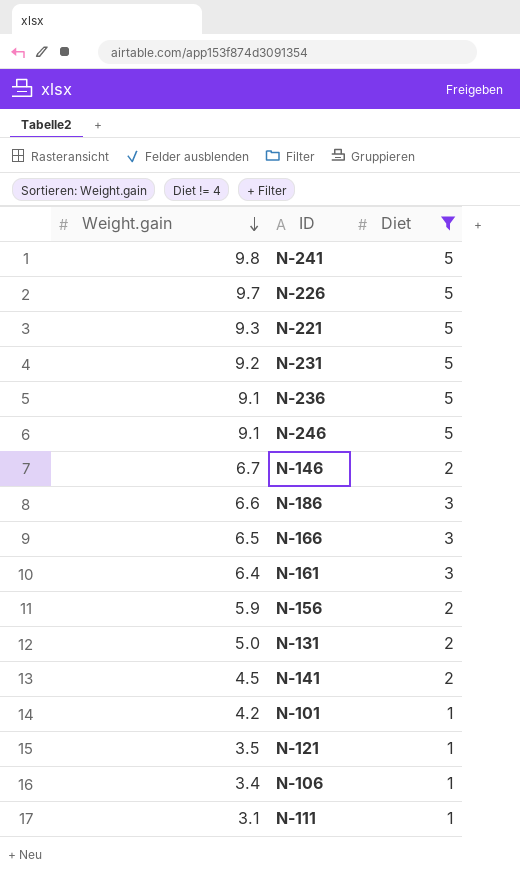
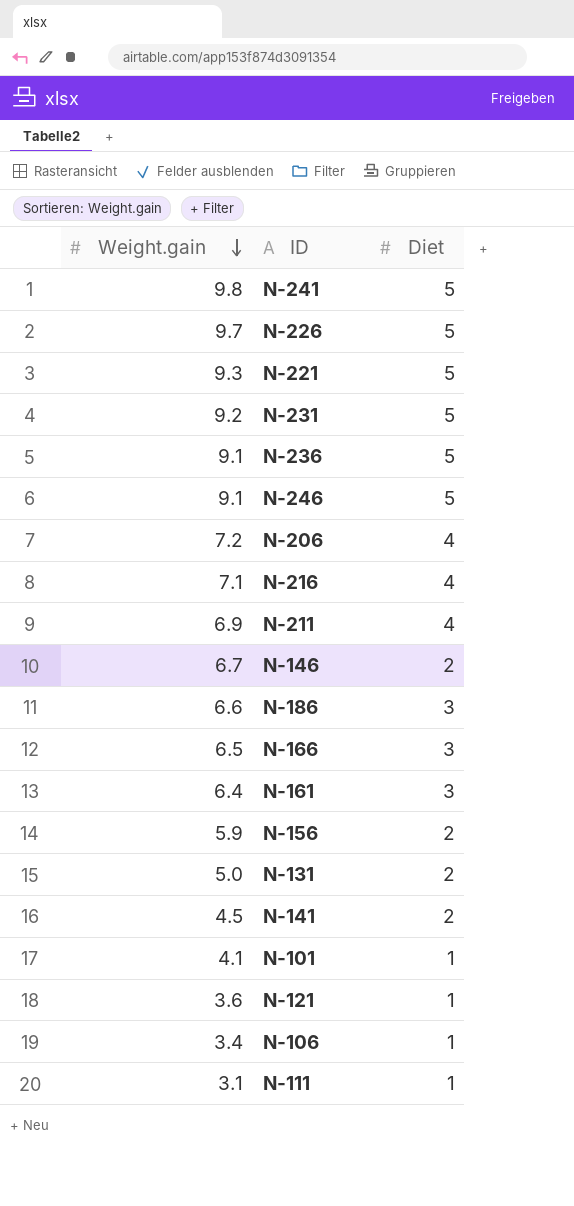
filter: Diet != 4 -> none
N-101 | Weight.gain: 4.2 -> 4.1
N-121 | Weight.gain: 3.5 -> 3.6

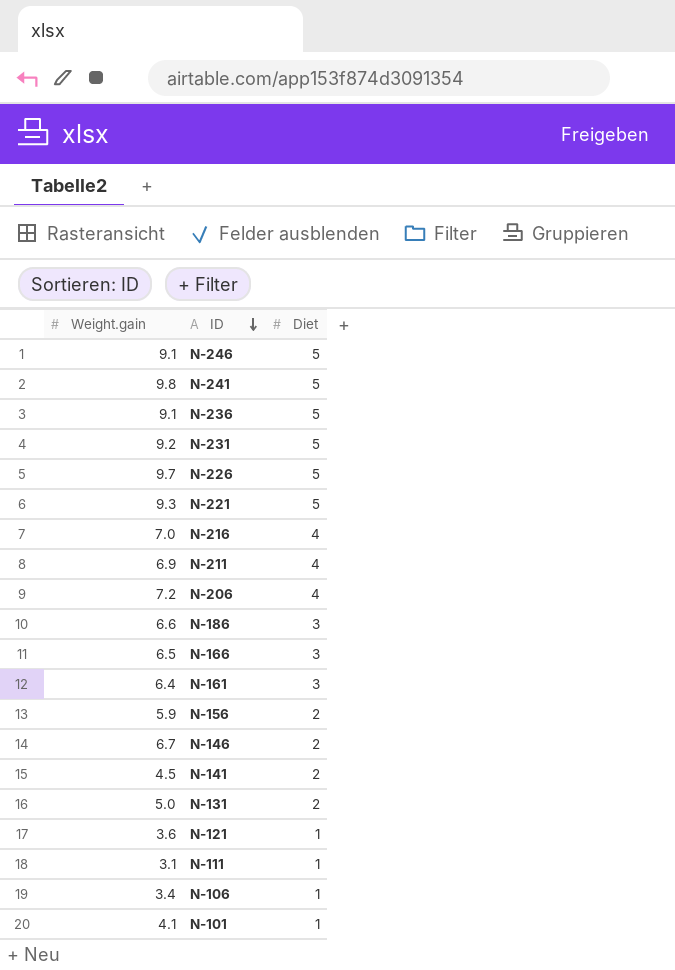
row order: Weight.gain descending -> ID descending
N-216 | Weight.gain: 7.1 -> 7.0

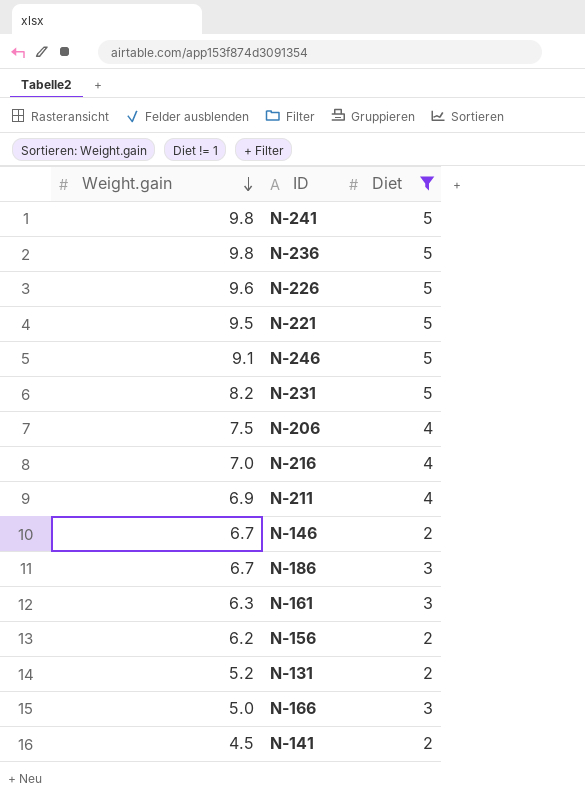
filter: none -> Diet != 1
row order: ID descending -> Weight.gain descending
N-236 | Weight.gain: 9.1 -> 9.8
N-226 | Weight.gain: 9.7 -> 9.6
N-221 | Weight.gain: 9.3 -> 9.5
N-231 | Weight.gain: 9.2 -> 8.2
N-206 | Weight.gain: 7.2 -> 7.5
N-186 | Weight.gain: 6.6 -> 6.7
N-161 | Weight.gain: 6.4 -> 6.3
N-156 | Weight.gain: 5.9 -> 6.2
N-131 | Weight.gain: 5.0 -> 5.2
N-166 | Weight.gain: 6.5 -> 5.0

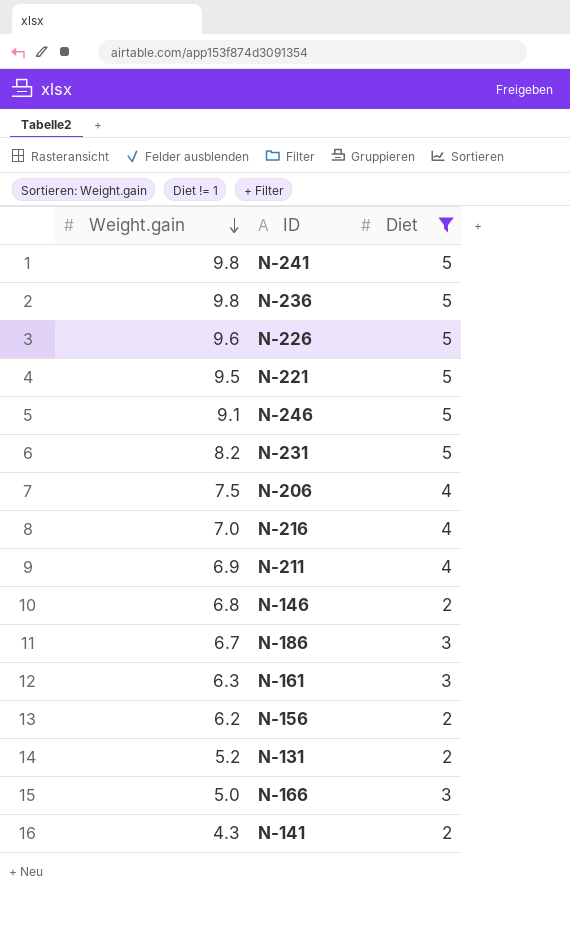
N-146 | Weight.gain: 6.7 -> 6.8
N-141 | Weight.gain: 4.5 -> 4.3

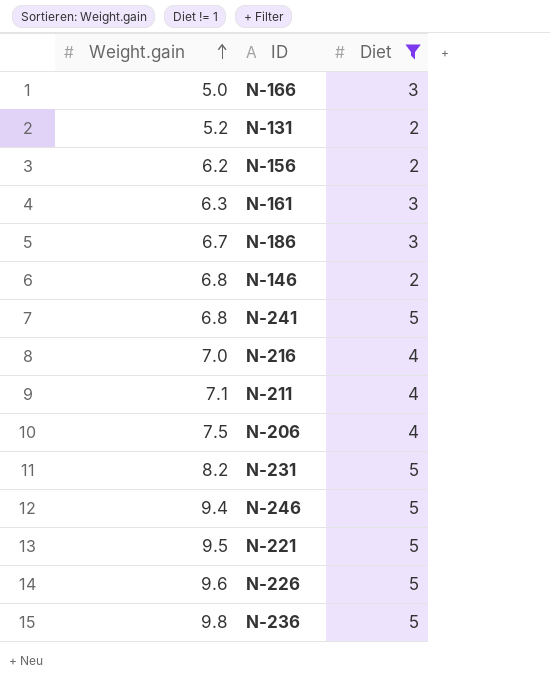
row order: Weight.gain descending -> Weight.gain ascending
row N-141: 4.3 | 2 -> none
N-241 | Weight.gain: 9.8 -> 6.8
N-211 | Weight.gain: 6.9 -> 7.1
N-246 | Weight.gain: 9.1 -> 9.4

